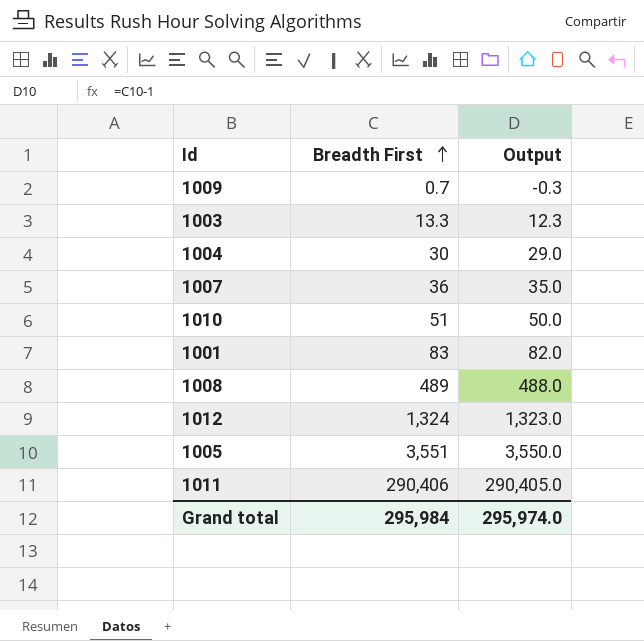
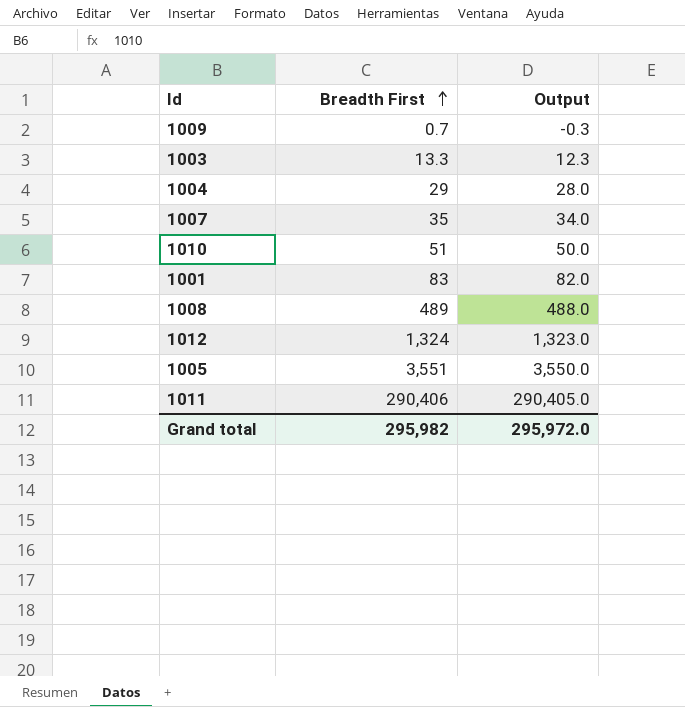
1004 | Breadth First: 30 -> 29
1004 | Output: 29.0 -> 28.0
1007 | Breadth First: 36 -> 35
1007 | Output: 35.0 -> 34.0
Grand total | Breadth First: 295,984 -> 295,982
Grand total | Output: 295,974.0 -> 295,972.0

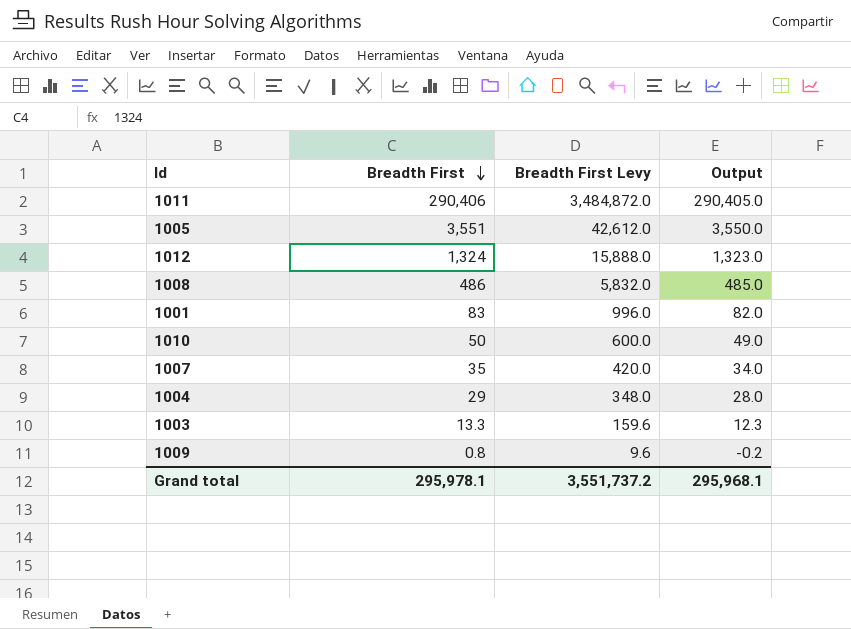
row order: Breadth First ascending -> Breadth First descending
column Breadth First Levy | formula: none -> [Breadth First] * 12
1008 | Breadth First: 489 -> 486
1008 | Output: 488.0 -> 485.0
1010 | Breadth First: 51 -> 50
1010 | Output: 50.0 -> 49.0
1009 | Breadth First: 0.7 -> 0.8
1009 | Output: -0.3 -> -0.2
Grand total | Breadth First: 295,982 -> 295,978.1
Grand total | Output: 295,972.0 -> 295,968.1

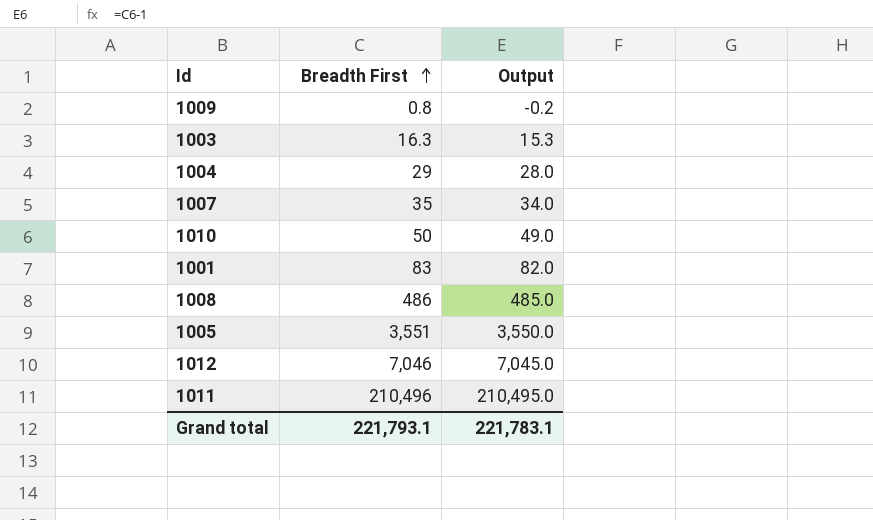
row order: Breadth First descending -> Breadth First ascending
column Breadth First Levy | formula: [Breadth First] * 12 -> none
1003 | Breadth First: 13.3 -> 16.3
1003 | Output: 12.3 -> 15.3
1012 | Breadth First: 1,324 -> 7,046
1012 | Output: 1,323.0 -> 7,045.0
1011 | Breadth First: 290,406 -> 210,496
1011 | Output: 290,405.0 -> 210,495.0
Grand total | Breadth First: 295,978.1 -> 221,793.1
Grand total | Output: 295,968.1 -> 221,783.1

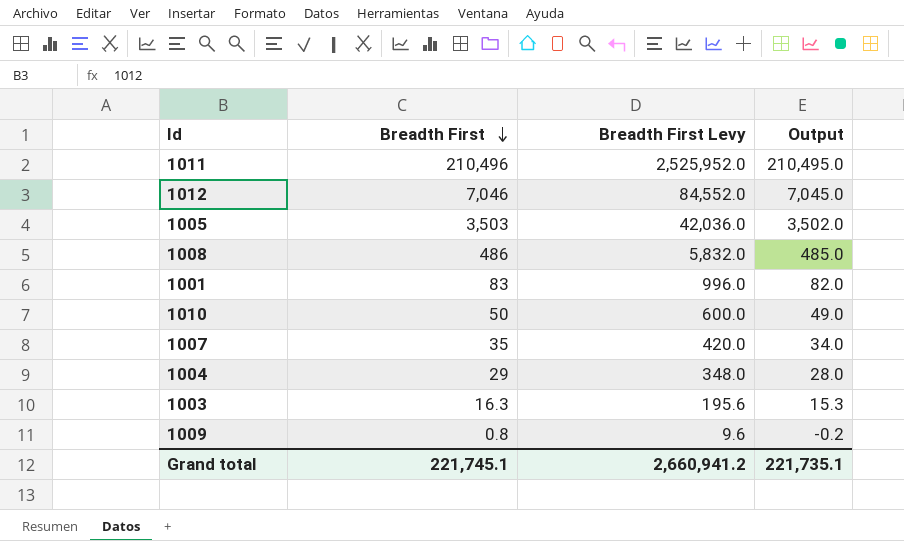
row order: Breadth First ascending -> Breadth First descending
column Breadth First Levy | formula: none -> [Breadth First] * 12
1005 | Breadth First: 3,551 -> 3,503
1005 | Output: 3,550.0 -> 3,502.0
Grand total | Breadth First: 221,793.1 -> 221,745.1
Grand total | Output: 221,783.1 -> 221,735.1

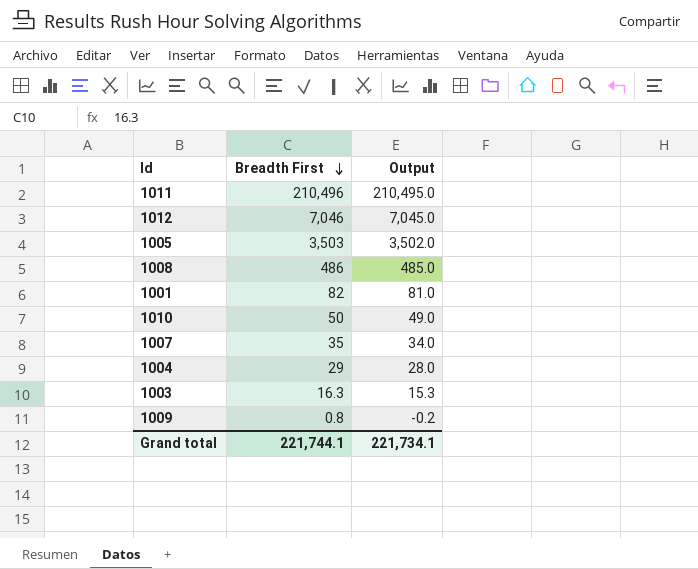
column Breadth First Levy | formula: [Breadth First] * 12 -> none
1001 | Breadth First: 83 -> 82
1001 | Output: 82.0 -> 81.0
Grand total | Breadth First: 221,745.1 -> 221,744.1
Grand total | Output: 221,735.1 -> 221,734.1

